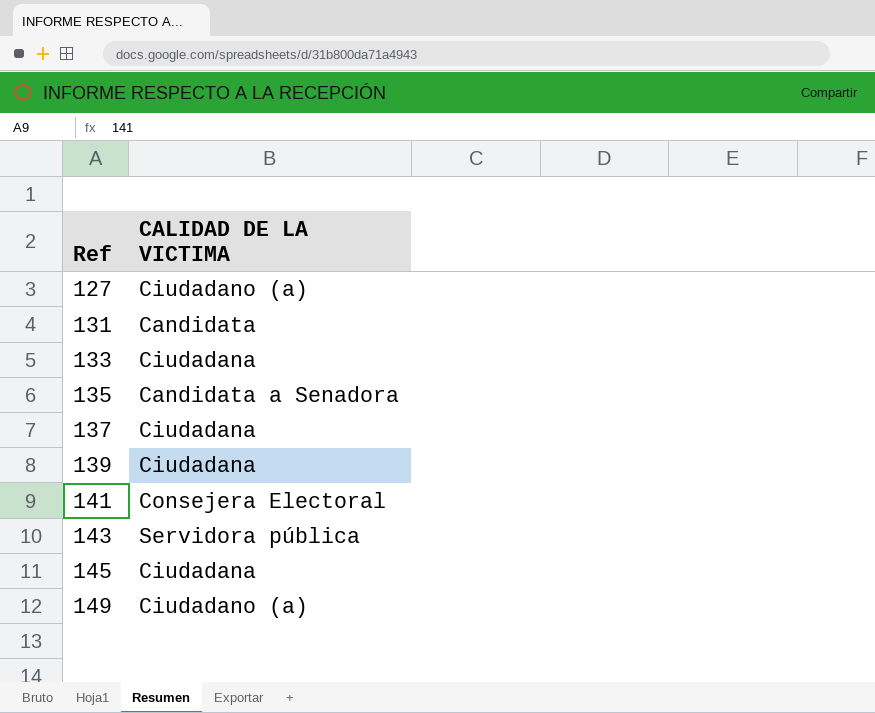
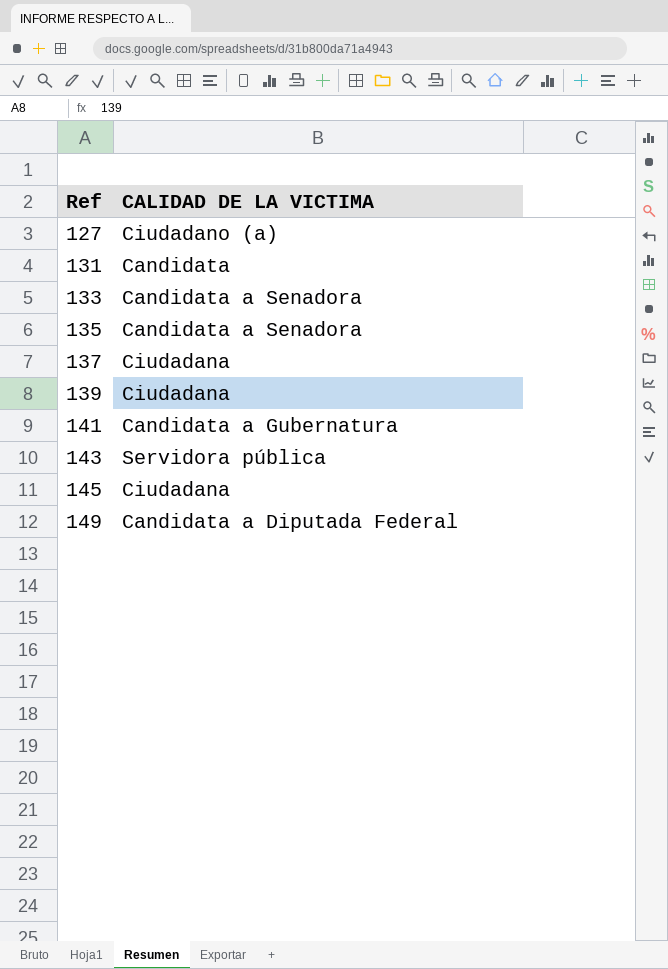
133 | CALIDAD DE LA VICTIMA: Ciudadana -> Candidata a Senadora
141 | CALIDAD DE LA VICTIMA: Consejera Electoral -> Candidata a Gubernatura
149 | CALIDAD DE LA VICTIMA: Ciudadano (a) -> Candidata a Diputada Federal

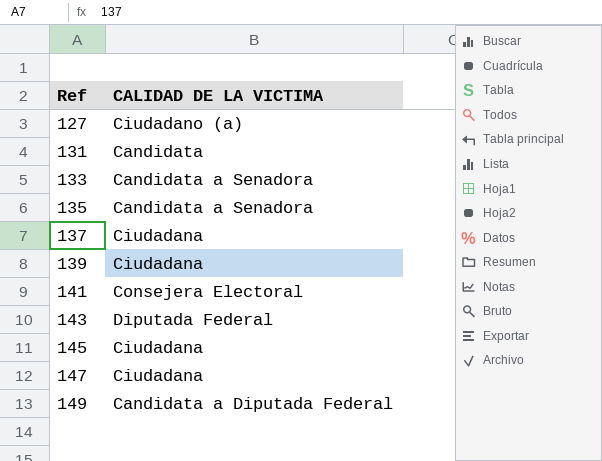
141 | CALIDAD DE LA VICTIMA: Candidata a Gubernatura -> Consejera Electoral
143 | CALIDAD DE LA VICTIMA: Servidora pública -> Diputada Federal
row 147: none -> Ciudadana

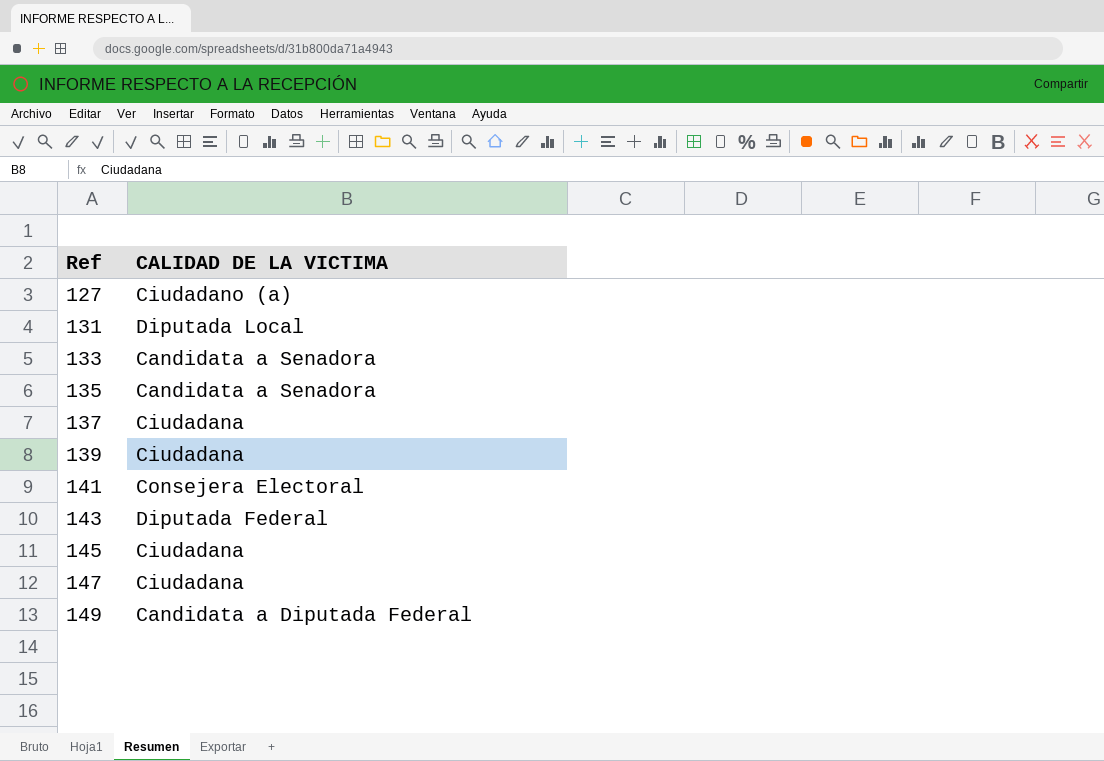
131 | CALIDAD DE LA VICTIMA: Candidata -> Diputada Local

